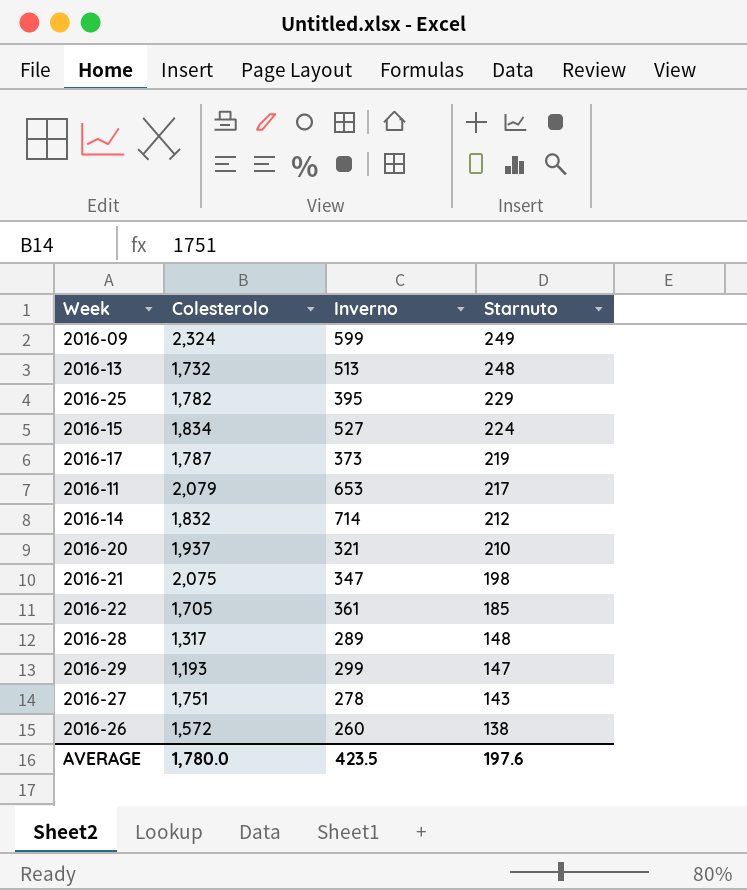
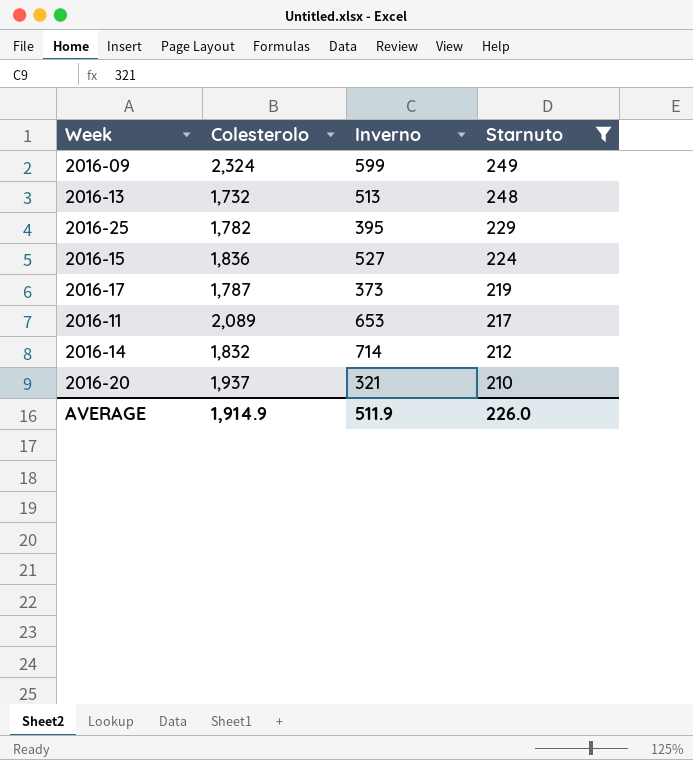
filter: none -> Starnuto >= 210
2016-15 | Colesterolo: 1,834 -> 1,836
2016-11 | Colesterolo: 2,079 -> 2,089
AVERAGE | Colesterolo: 1,780.0 -> 1,914.9
AVERAGE | Inverno: 423.5 -> 511.9
AVERAGE | Starnuto: 197.6 -> 226.0

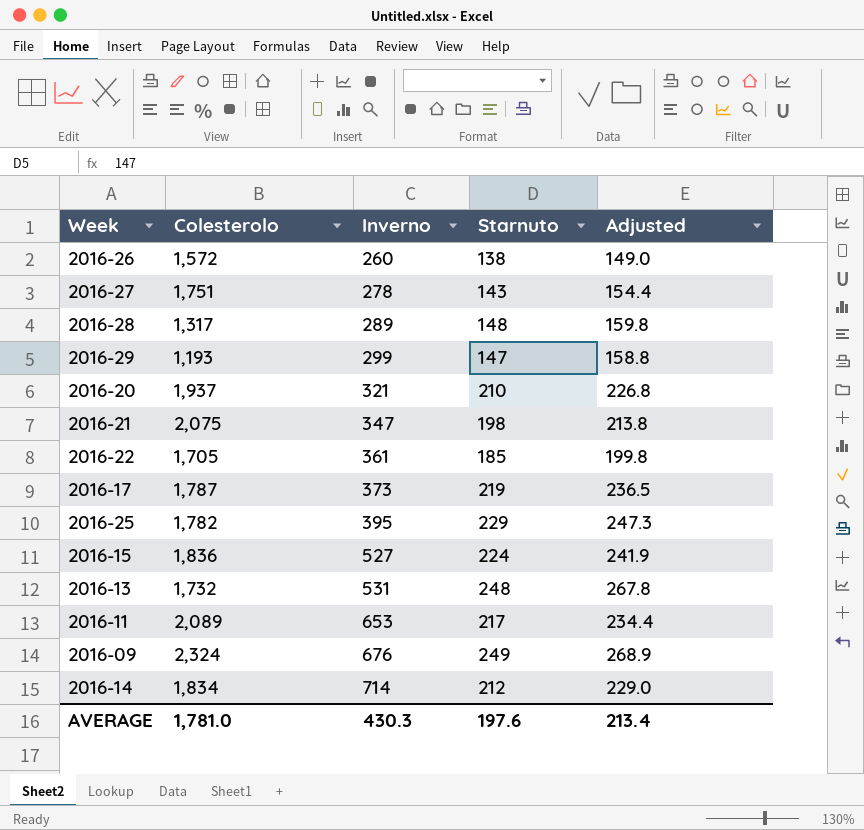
filter: Starnuto >= 210 -> none
row order: Starnuto descending -> Inverno ascending
column Adjusted | formula: none -> [Starnuto] * 1.08
2016-13 | Inverno: 513 -> 531
2016-09 | Inverno: 599 -> 676
2016-14 | Colesterolo: 1,832 -> 1,834
AVERAGE | Colesterolo: 1,914.9 -> 1,781.0
AVERAGE | Inverno: 511.9 -> 430.3
AVERAGE | Starnuto: 226.0 -> 197.6

